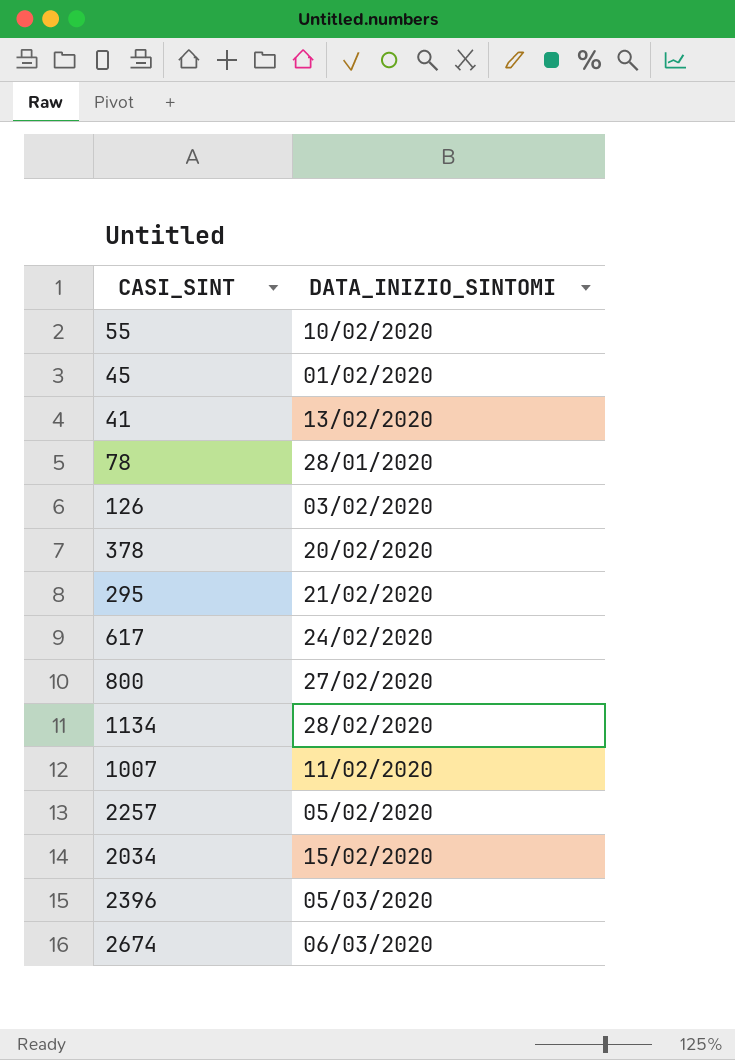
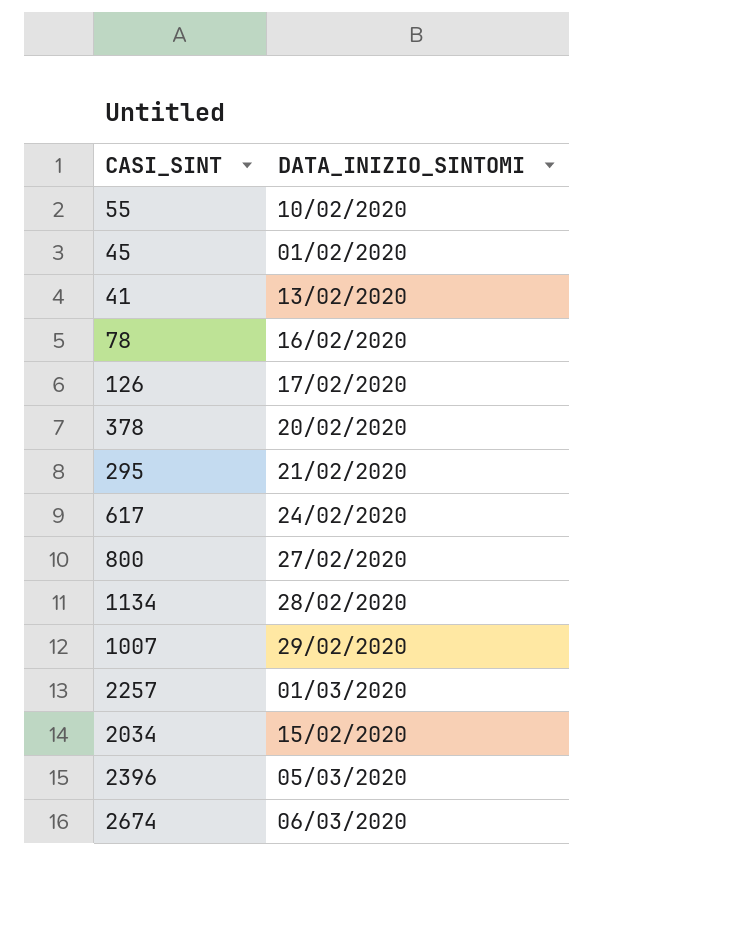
78 | DATA_INIZIO_SINTOMI: 28/01/2020 -> 16/02/2020
126 | DATA_INIZIO_SINTOMI: 03/02/2020 -> 17/02/2020
1007 | DATA_INIZIO_SINTOMI: 11/02/2020 -> 29/02/2020
2257 | DATA_INIZIO_SINTOMI: 05/02/2020 -> 01/03/2020

